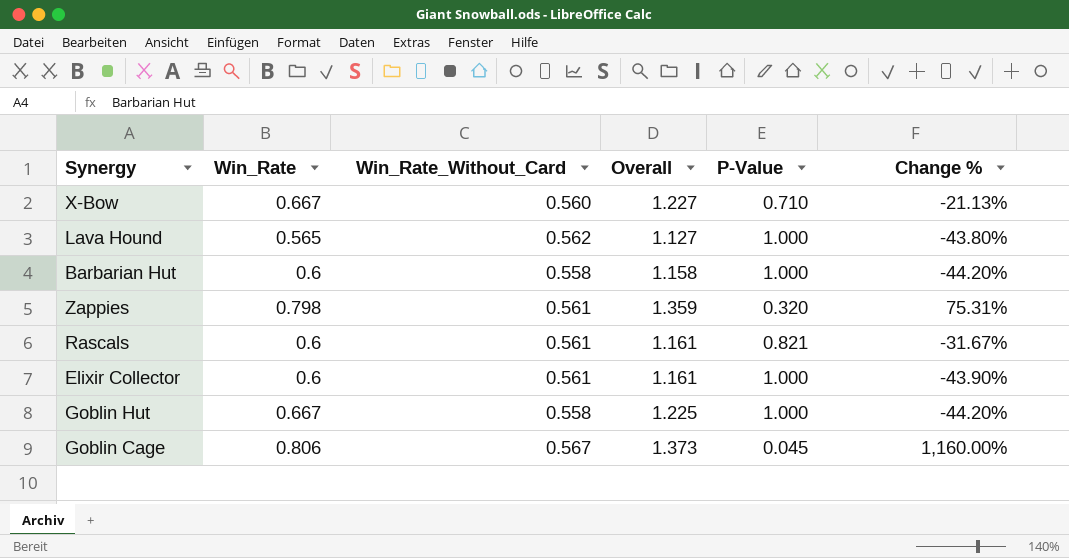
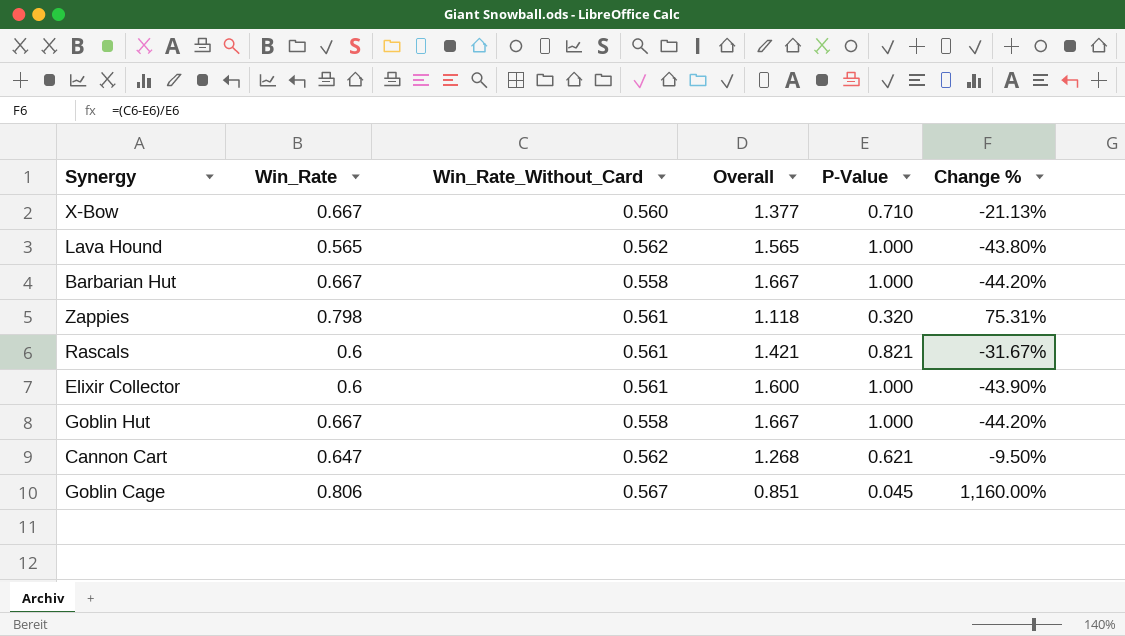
column Overall | formula: [Win_Rate] + [Win_Rate_Without_Card] -> [Win_Rate] + [P-Value]
Barbarian Hut | Win_Rate: 0.6 -> 0.667
row Cannon Cart: none -> 0.647 | 0.562 | 1.268 | 0.621 | -9.50%

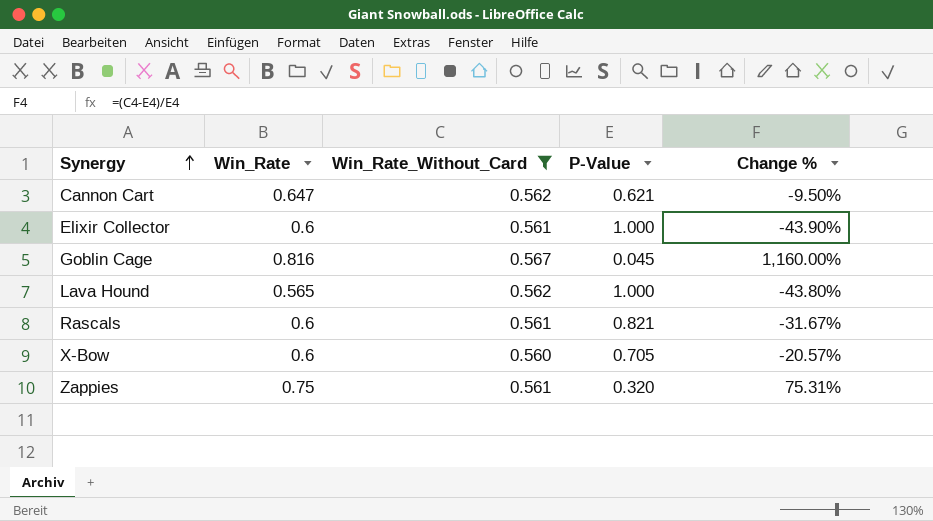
filter: none -> Win_Rate_Without_Card != 0.558
row order: none -> Synergy ascending
column Overall | formula: [Win_Rate] + [P-Value] -> none
Goblin Cage | Win_Rate: 0.806 -> 0.816
X-Bow | Win_Rate: 0.667 -> 0.6
X-Bow | P-Value: 0.710 -> 0.705
X-Bow | Change %: -21.13% -> -20.57%
Zappies | Win_Rate: 0.798 -> 0.75

